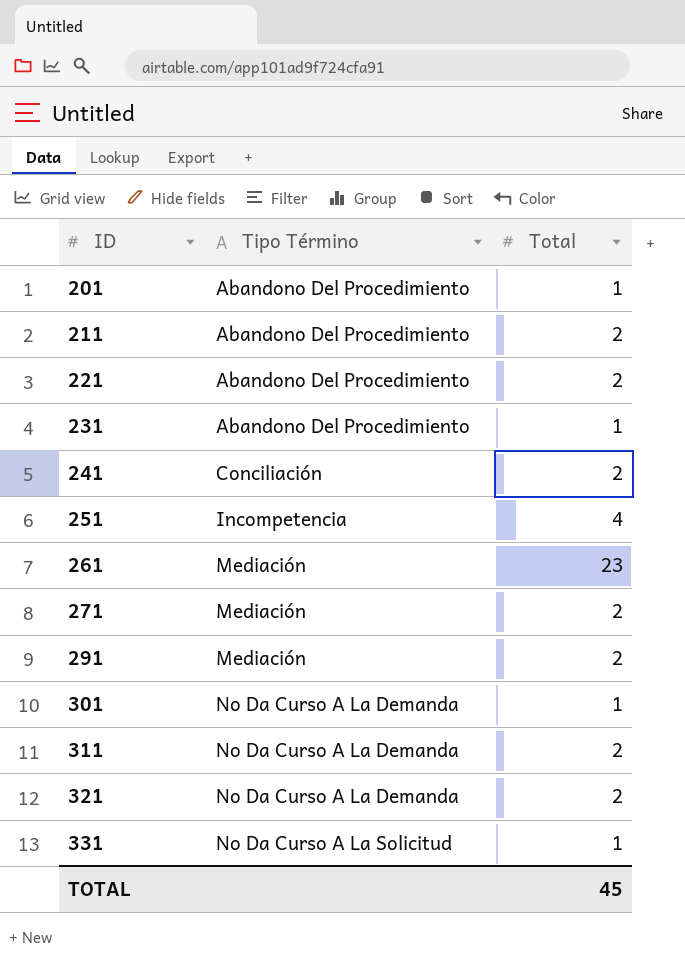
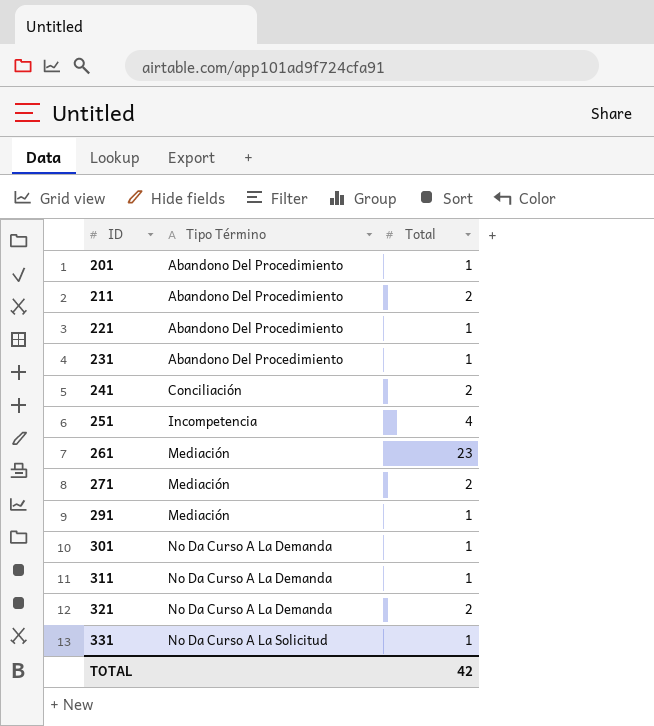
221 | Total: 2 -> 1
291 | Total: 2 -> 1
311 | Total: 2 -> 1
TOTAL | Total: 45 -> 42

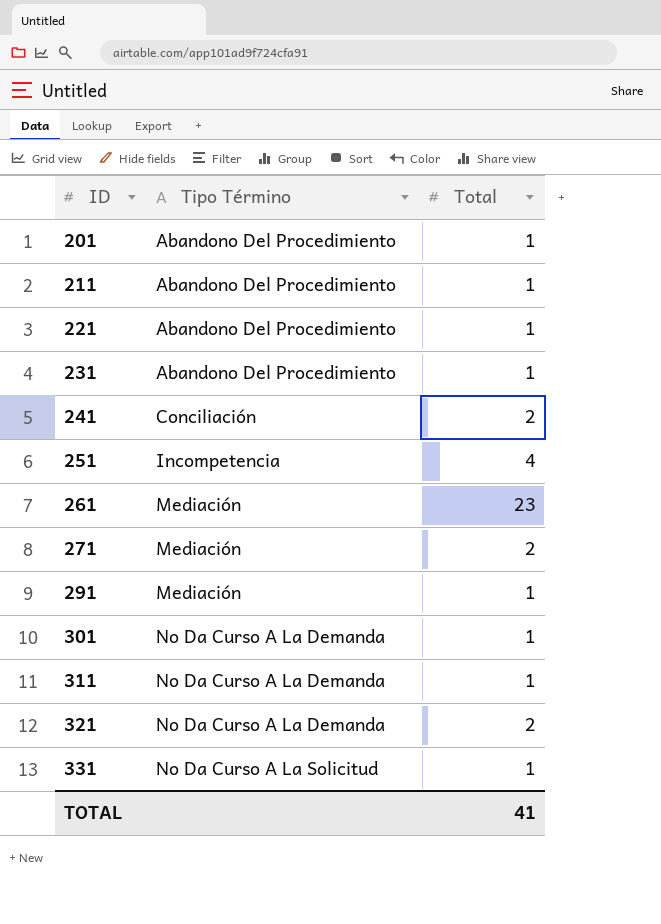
211 | Total: 2 -> 1
TOTAL | Total: 42 -> 41

